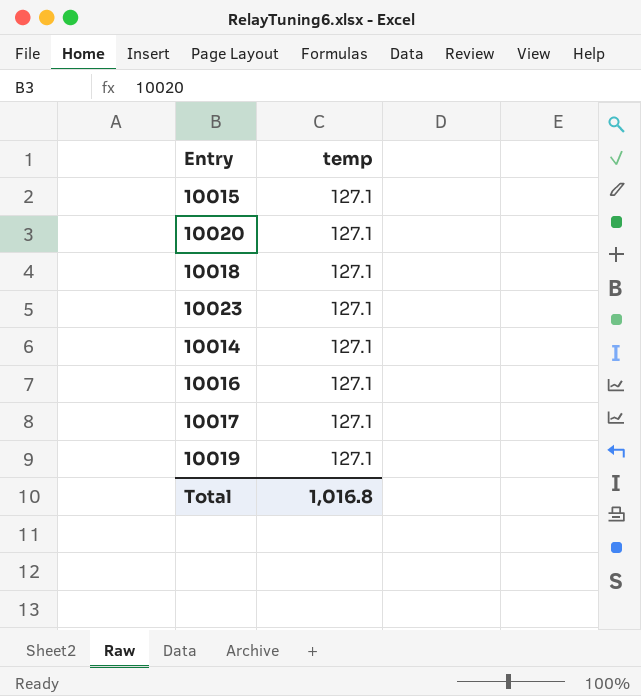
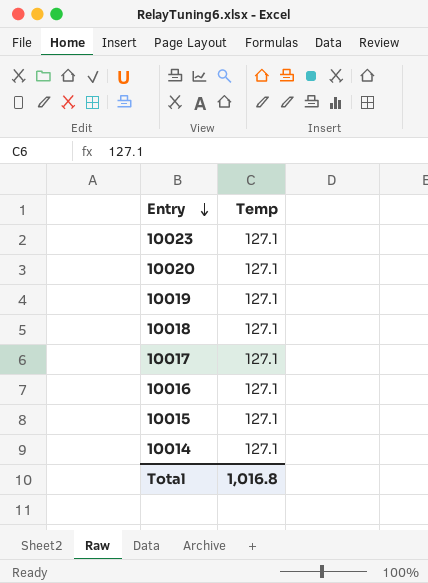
row order: none -> Entry descending
column name: temp -> Temp

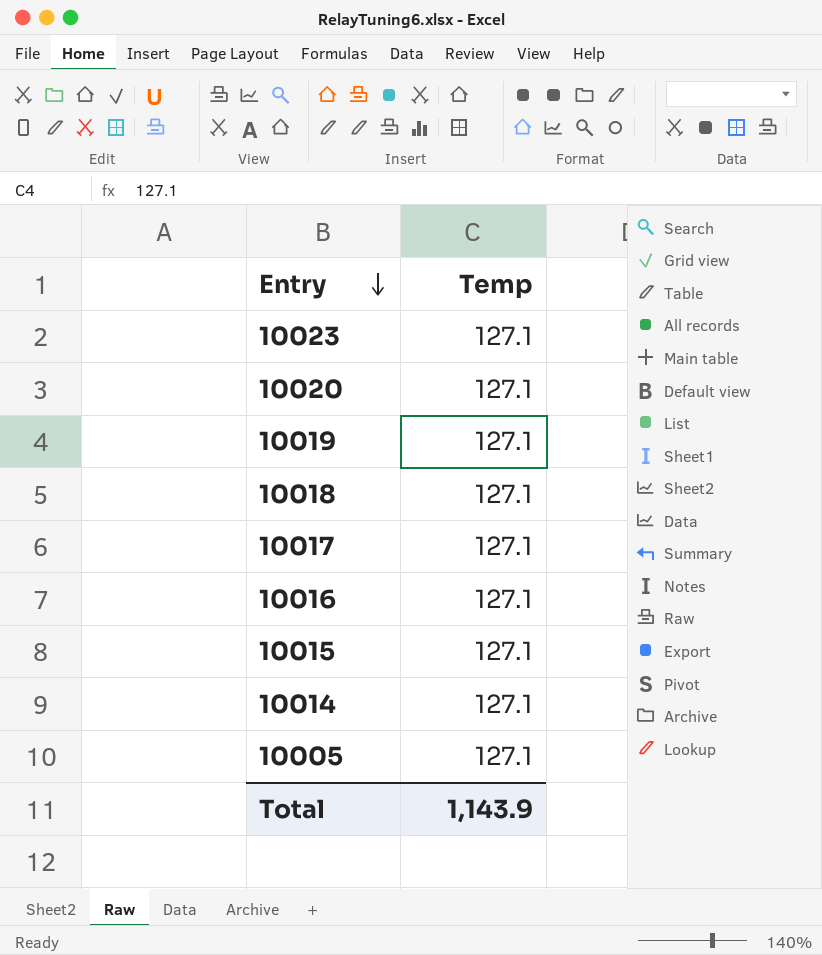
row 10005: none -> 127.1
Total | Temp: 1,016.8 -> 1,143.9

